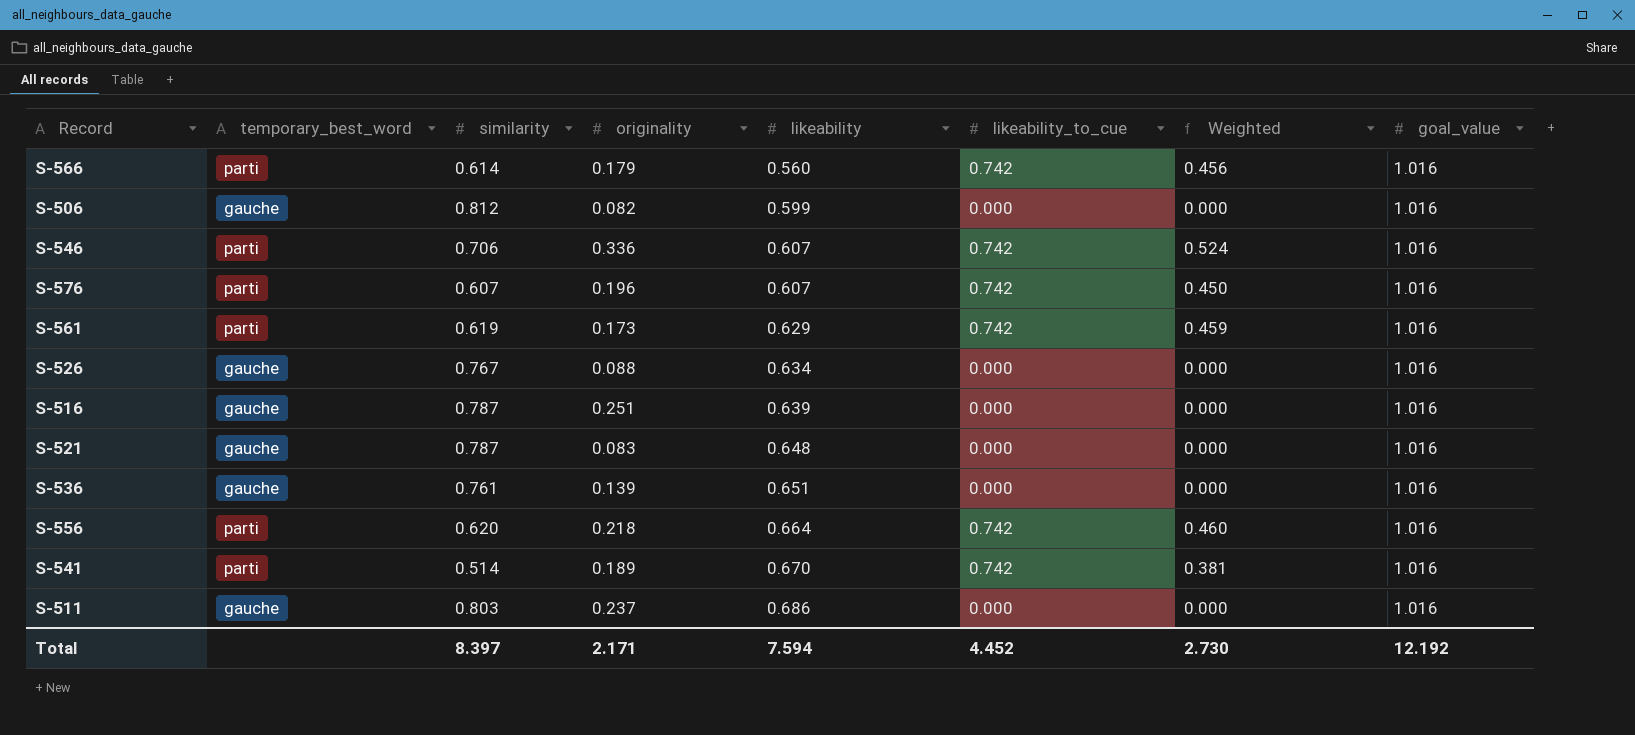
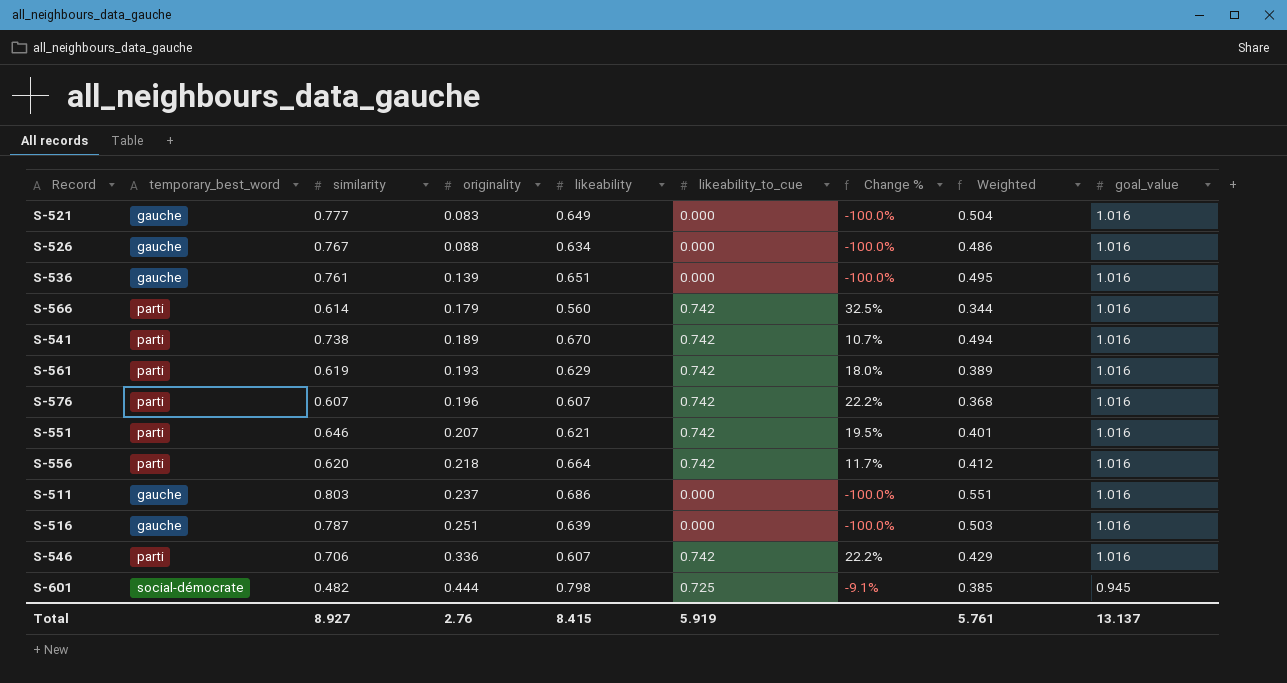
row order: likeability ascending -> originality ascending
column Change % | formula: none -> ([likeability_to_cue] - [likeability]) / [likeability]
column Weighted | formula: [similarity] * [likeability_to_cue] -> [similarity] * [likeability]
row S-506: gauche | 0.812 | 0.082 | 0.599 | 0.000 | 0.000 | 1.016 -> none
S-521 | similarity: 0.787 -> 0.777
S-521 | likeability: 0.648 -> 0.649
S-541 | similarity: 0.514 -> 0.738
S-561 | originality: 0.173 -> 0.193
row S-551: none -> parti | 0.646 | 0.207 | 0.621 | 0.742 | 19.5% | 0.401 | 1.016
row S-601: none -> social-démocrate | 0.482 | 0.444 | 0.798 | 0.725 | -9.1% | 0.385 | 0.945
Total | similarity: 8.397 -> 8.927
Total | originality: 2.171 -> 2.76
Total | likeability: 7.594 -> 8.415
Total | likeability_to_cue: 4.452 -> 5.919
Total | Weighted: 2.730 -> 5.761
Total | goal_value: 12.192 -> 13.137

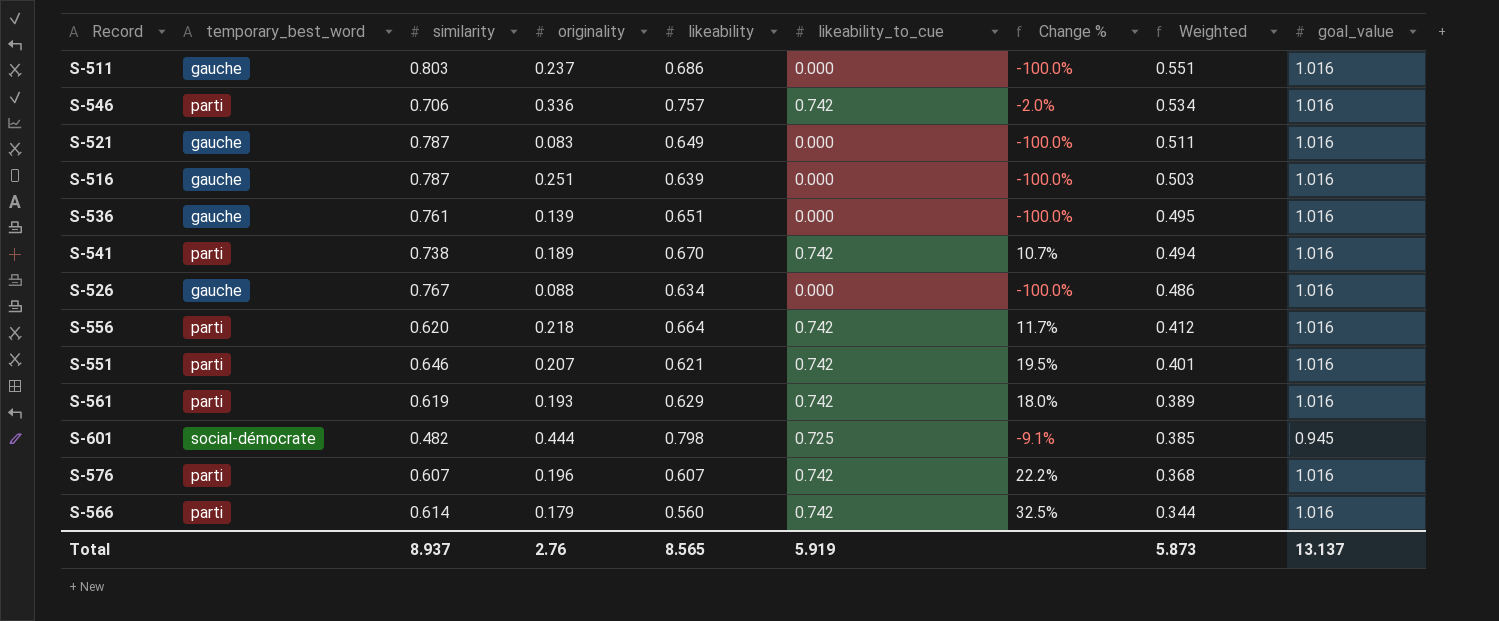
row order: originality ascending -> Weighted descending
S-546 | likeability: 0.607 -> 0.757
S-546 | Change %: 22.2% -> -2.0%
S-546 | Weighted: 0.429 -> 0.534
S-521 | similarity: 0.777 -> 0.787
S-521 | Weighted: 0.504 -> 0.511
Total | similarity: 8.927 -> 8.937
Total | likeability: 8.415 -> 8.565
Total | Weighted: 5.761 -> 5.873

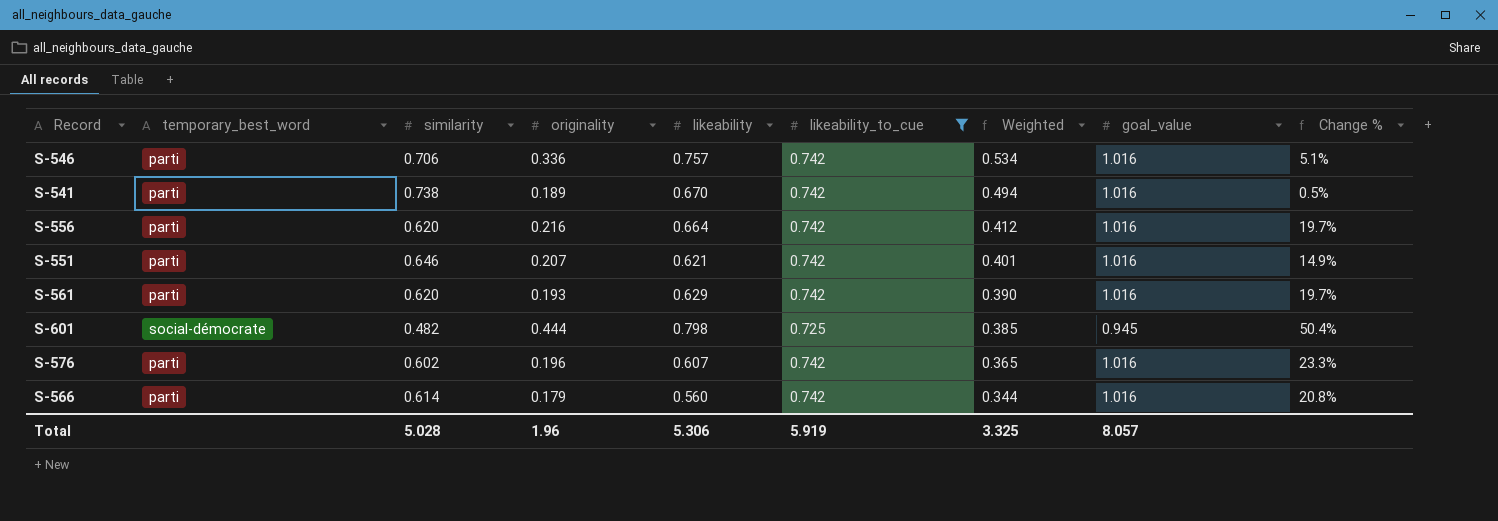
filter: none -> likeability_to_cue != 0.000
column Change % | formula: ([likeability_to_cue] - [likeability]) / [likeability] -> ([likeability_to_cue] - [similarity]) / [similarity]
column Change % | position: 7 -> 9
S-556 | originality: 0.218 -> 0.216
S-561 | similarity: 0.619 -> 0.620
S-561 | Weighted: 0.389 -> 0.390
S-576 | similarity: 0.607 -> 0.602
S-576 | Weighted: 0.368 -> 0.365
Total | similarity: 8.937 -> 5.028
Total | originality: 2.76 -> 1.96
Total | likeability: 8.565 -> 5.306
Total | Weighted: 5.873 -> 3.325
Total | goal_value: 13.137 -> 8.057

